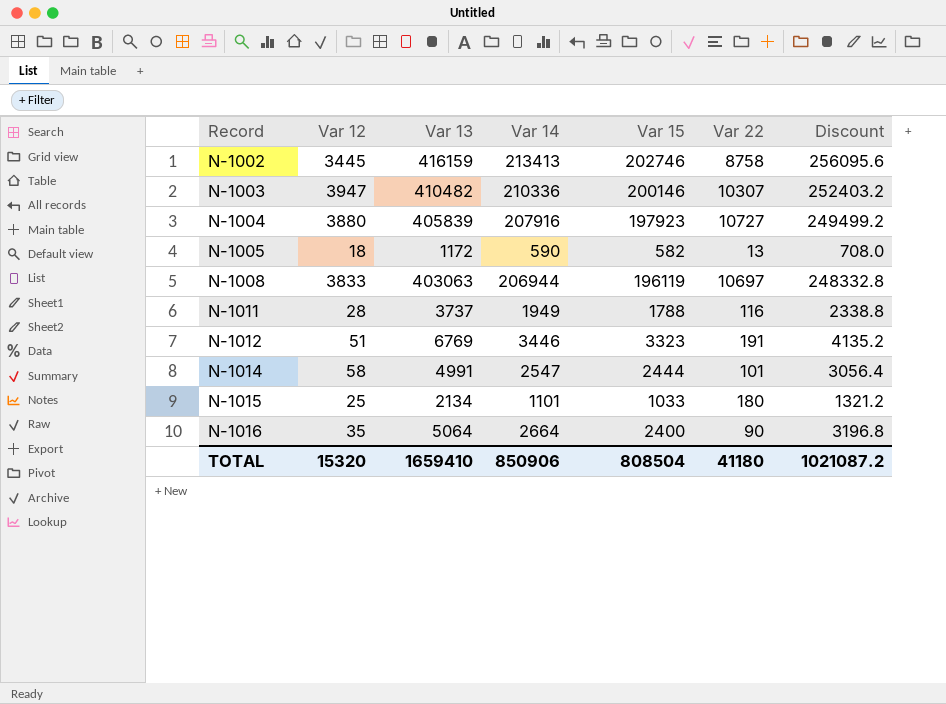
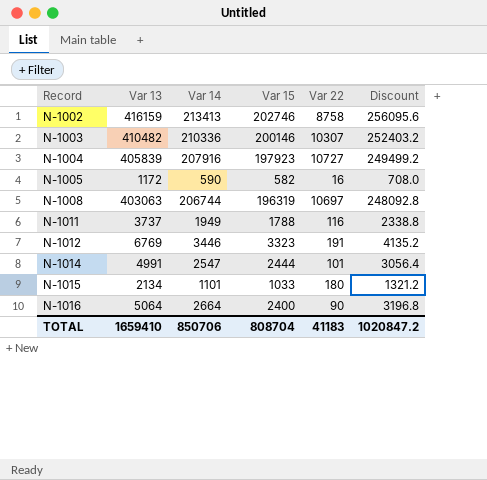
column Var 12 | position: 2 -> none
N-1005 | Var 22: 13 -> 16
N-1008 | Var 14: 206944 -> 206744
N-1008 | Var 15: 196119 -> 196319
N-1008 | Discount: 248332.8 -> 248092.8
TOTAL | Var 14: 850906 -> 850706
TOTAL | Var 15: 808504 -> 808704
TOTAL | Var 22: 41180 -> 41183
TOTAL | Discount: 1021087.2 -> 1020847.2

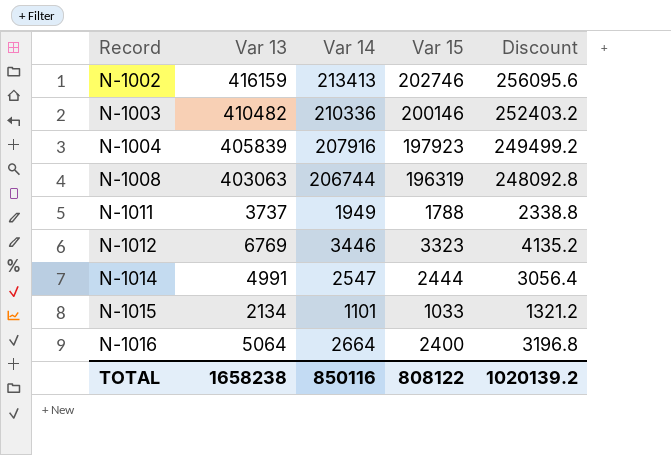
column Var 22 | position: 5 -> none
row N-1005: 1172 | 590 | 582 | 16 | 708.0 -> none
TOTAL | Var 13: 1659410 -> 1658238
TOTAL | Var 14: 850706 -> 850116
TOTAL | Var 15: 808704 -> 808122
TOTAL | Discount: 1020847.2 -> 1020139.2

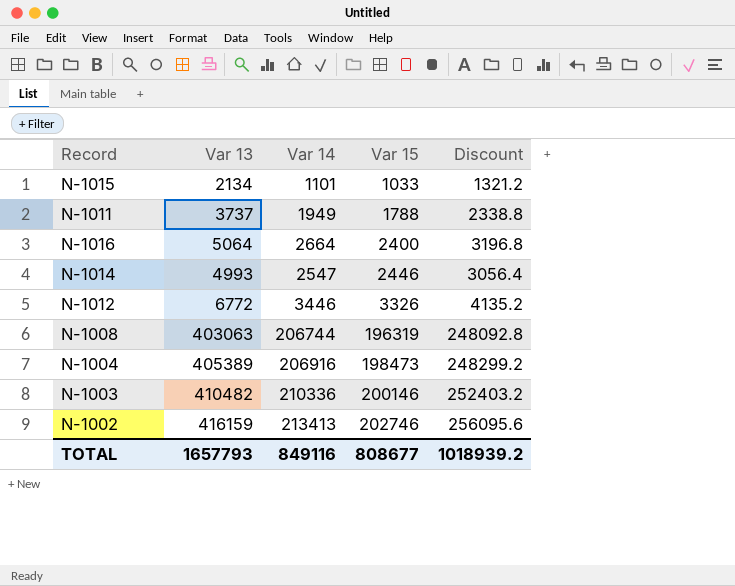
row order: Record ascending -> Var 15 ascending
N-1014 | Var 13: 4991 -> 4993
N-1014 | Var 15: 2444 -> 2446
N-1012 | Var 13: 6769 -> 6772
N-1012 | Var 15: 3323 -> 3326
N-1004 | Var 13: 405839 -> 405389
N-1004 | Var 14: 207916 -> 206916
N-1004 | Var 15: 197923 -> 198473
N-1004 | Discount: 249499.2 -> 248299.2
TOTAL | Var 13: 1658238 -> 1657793
TOTAL | Var 14: 850116 -> 849116
TOTAL | Var 15: 808122 -> 808677
TOTAL | Discount: 1020139.2 -> 1018939.2

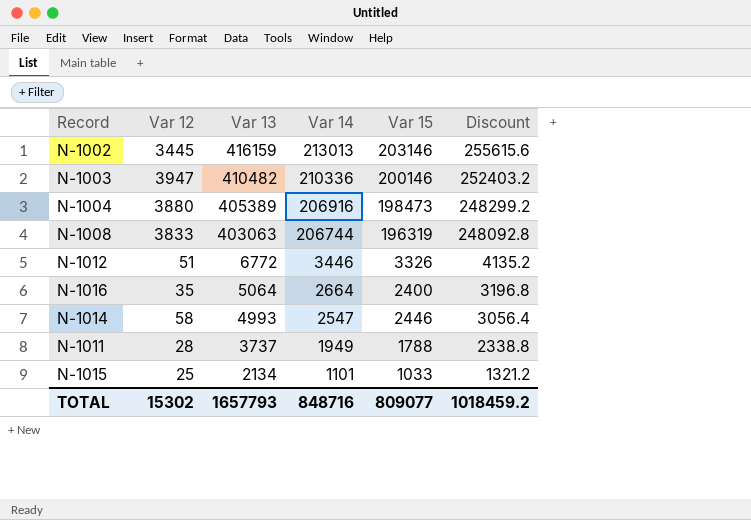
row order: Var 15 ascending -> Var 13 descending
column Var 12 | position: none -> 2
N-1002 | Var 14: 213413 -> 213013
N-1002 | Var 15: 202746 -> 203146
N-1002 | Discount: 256095.6 -> 255615.6
TOTAL | Var 14: 849116 -> 848716
TOTAL | Var 15: 808677 -> 809077
TOTAL | Discount: 1018939.2 -> 1018459.2

